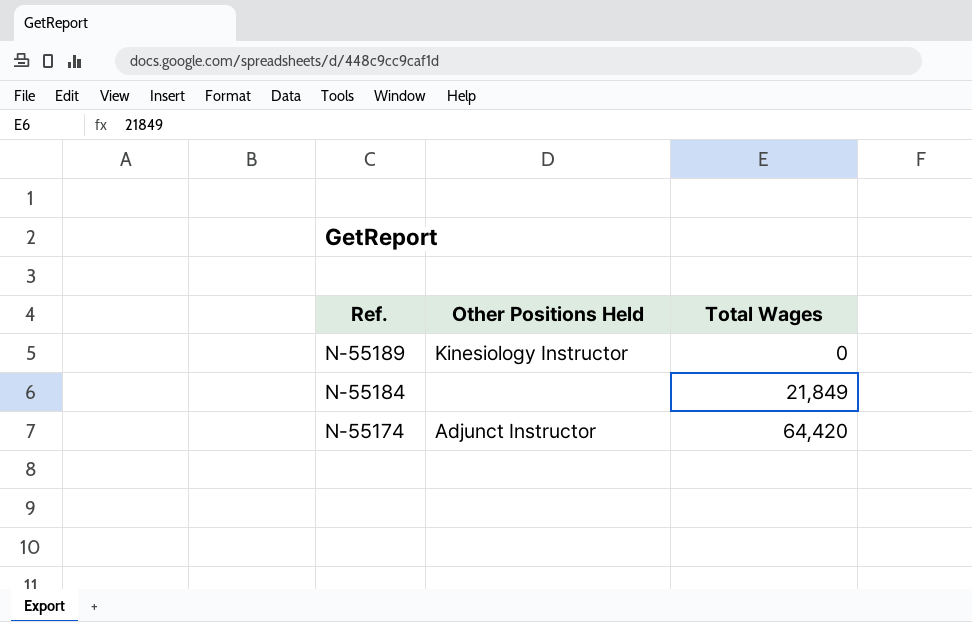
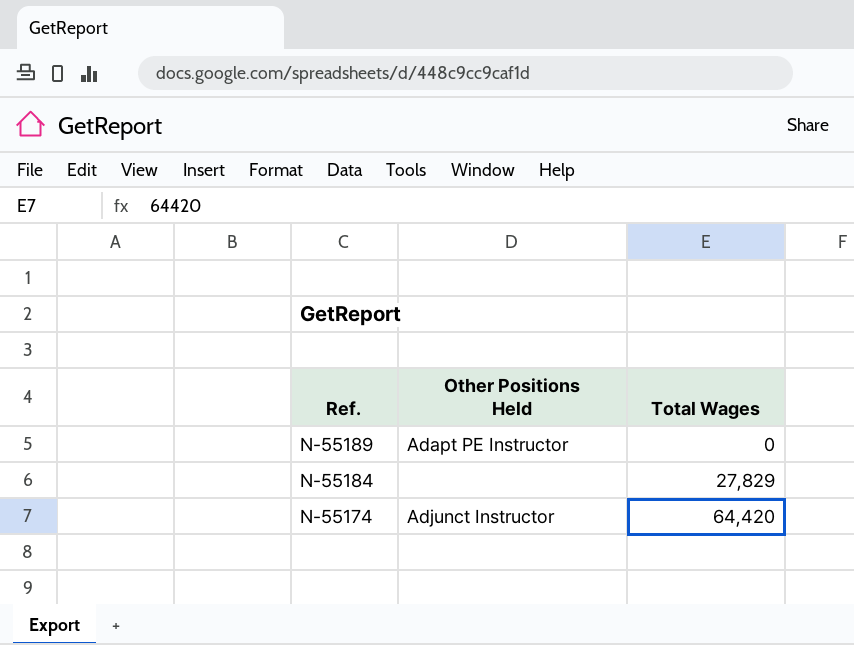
N-55189 | Other Positions Held: Kinesiology Instructor -> Adapt PE Instructor
N-55184 | Total Wages: 21,849 -> 27,829

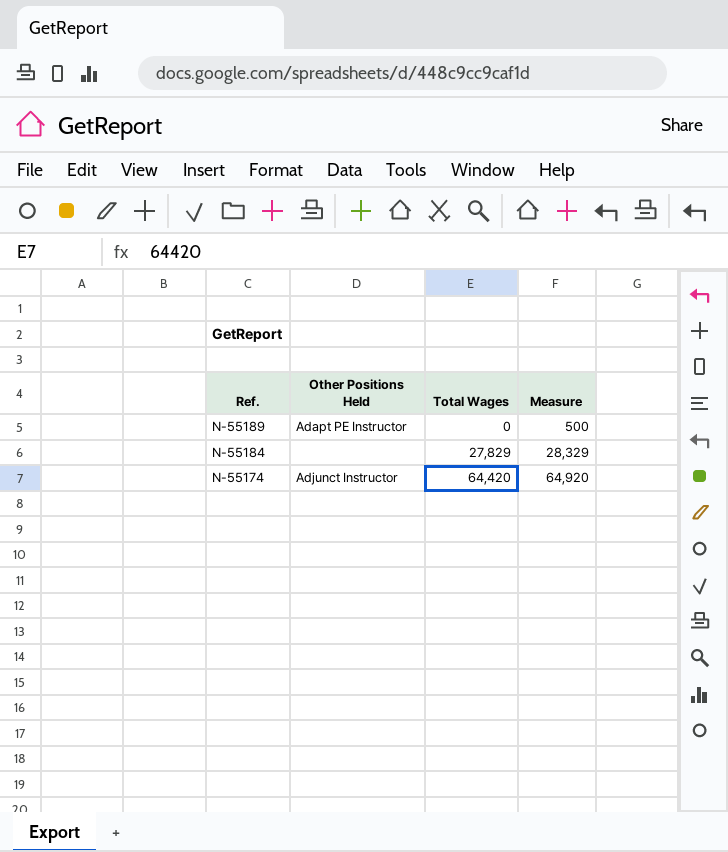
column Measure | formula: none -> [Total Wages] + 500

